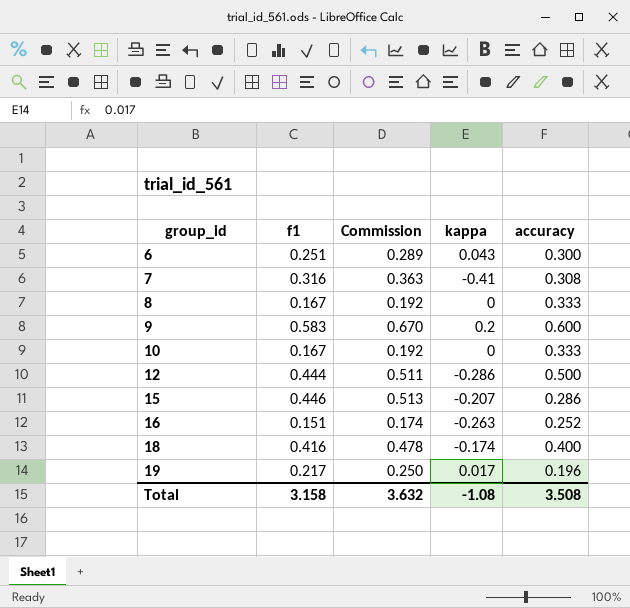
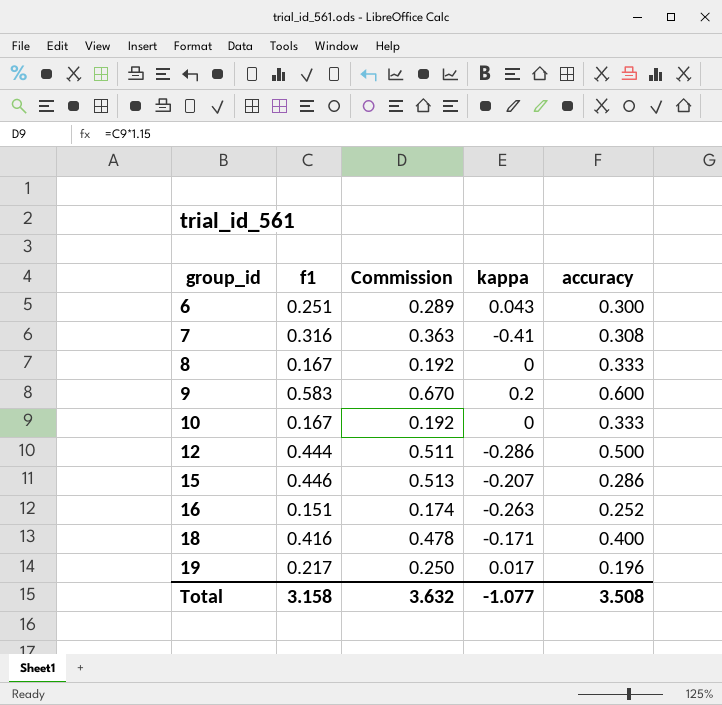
18 | kappa: -0.174 -> -0.171
Total | kappa: -1.08 -> -1.077

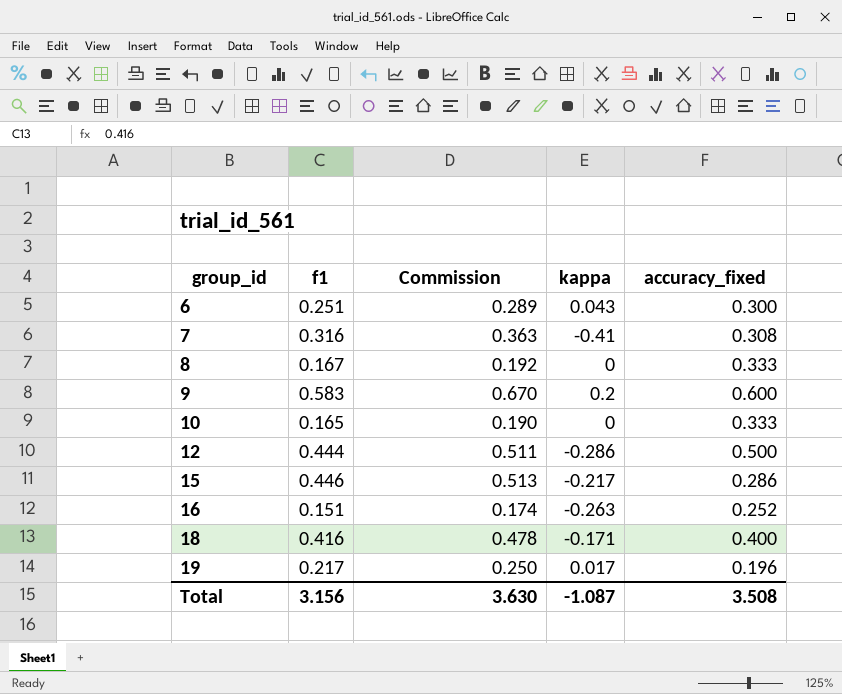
column name: accuracy -> accuracy_fixed
10 | f1: 0.167 -> 0.165
10 | Commission: 0.192 -> 0.190
15 | kappa: -0.207 -> -0.217
Total | f1: 3.158 -> 3.156
Total | Commission: 3.632 -> 3.630
Total | kappa: -1.077 -> -1.087

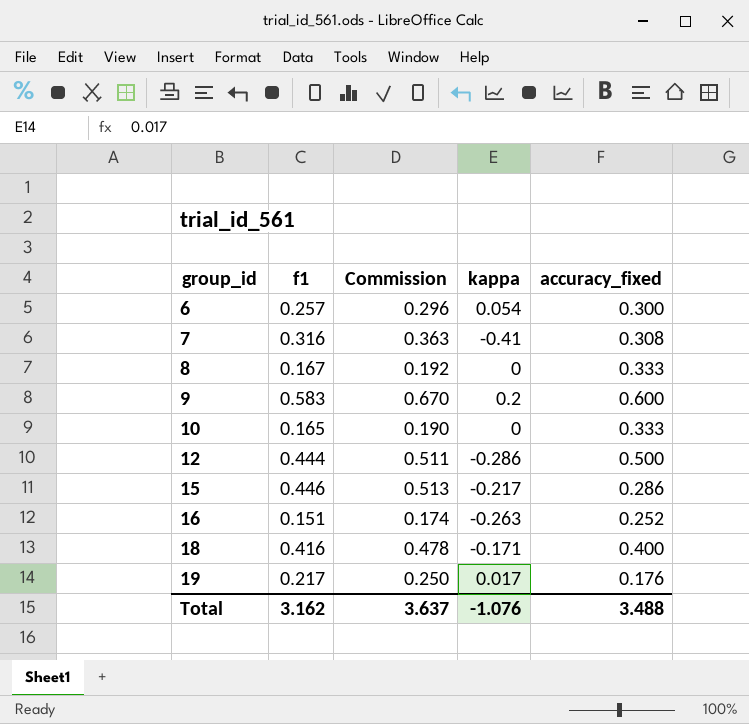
6 | f1: 0.251 -> 0.257
6 | Commission: 0.289 -> 0.296
6 | kappa: 0.043 -> 0.054
19 | accuracy_fixed: 0.196 -> 0.176
Total | f1: 3.156 -> 3.162
Total | Commission: 3.630 -> 3.637
Total | kappa: -1.087 -> -1.076
Total | accuracy_fixed: 3.508 -> 3.488

